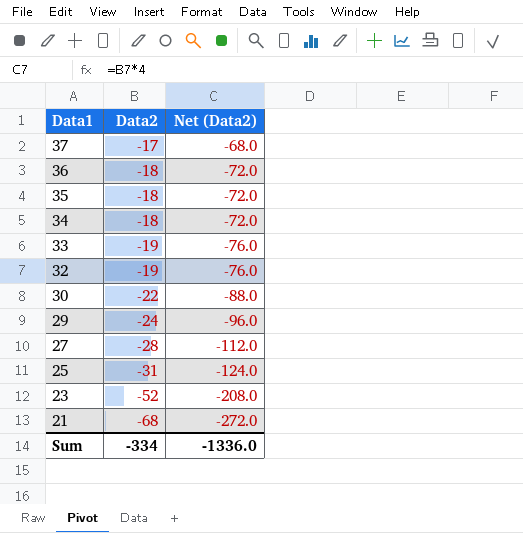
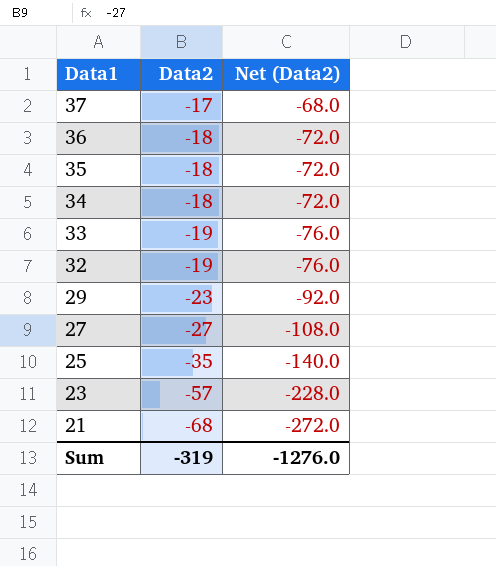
row 30: -22 | -88.0 -> none
29 | Data2: -24 -> -23
29 | Net (Data2): -96.0 -> -92.0
27 | Data2: -28 -> -27
27 | Net (Data2): -112.0 -> -108.0
25 | Data2: -31 -> -35
25 | Net (Data2): -124.0 -> -140.0
23 | Data2: -52 -> -57
23 | Net (Data2): -208.0 -> -228.0
Sum | Data2: -334 -> -319
Sum | Net (Data2): -1336.0 -> -1276.0

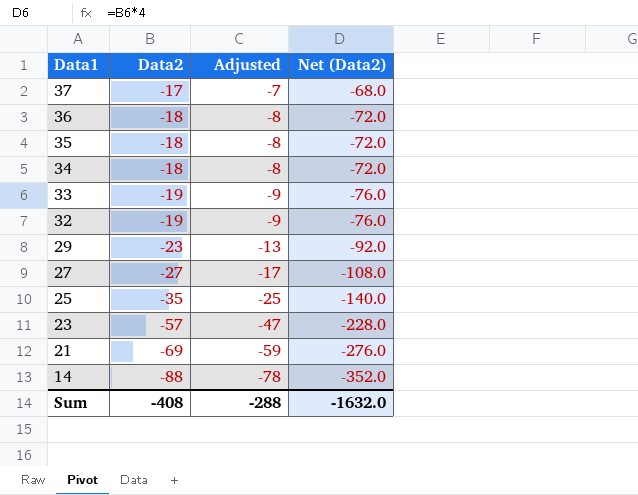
column Adjusted | formula: none -> [Data2] + 10
21 | Data2: -68 -> -69
21 | Net (Data2): -272.0 -> -276.0
row 14: none -> -88 | -78 | -352.0
Sum | Data2: -319 -> -408
Sum | Net (Data2): -1276.0 -> -1632.0

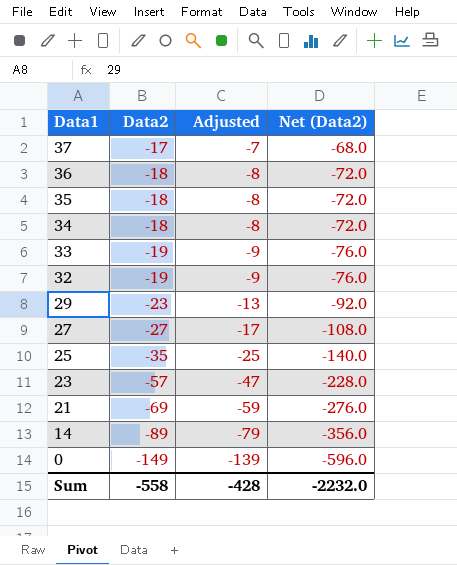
14 | Data2: -88 -> -89
14 | Adjusted: -78 -> -79
14 | Net (Data2): -352.0 -> -356.0
row 0: none -> -149 | -139 | -596.0
Sum | Data2: -408 -> -558
Sum | Adjusted: -288 -> -428
Sum | Net (Data2): -1632.0 -> -2232.0

